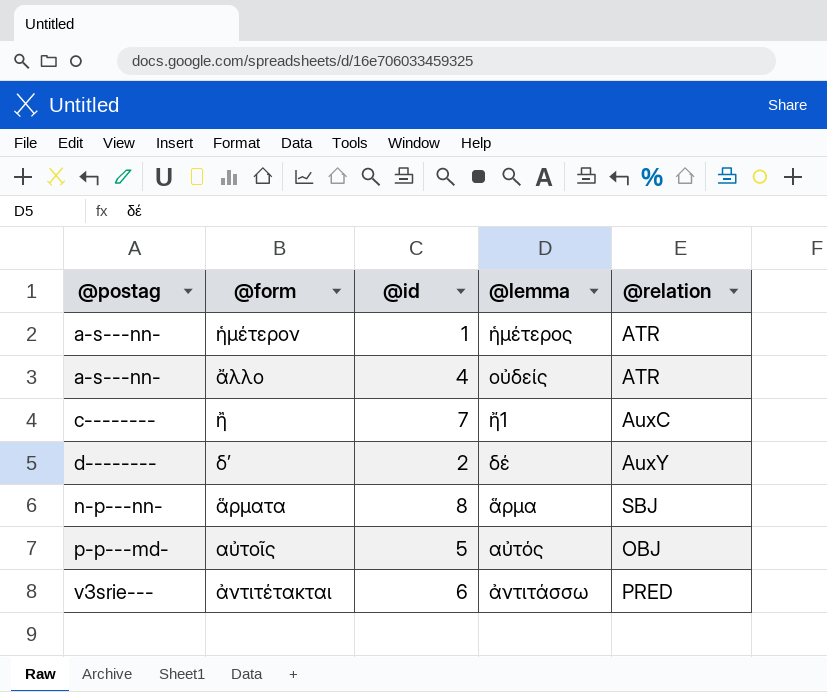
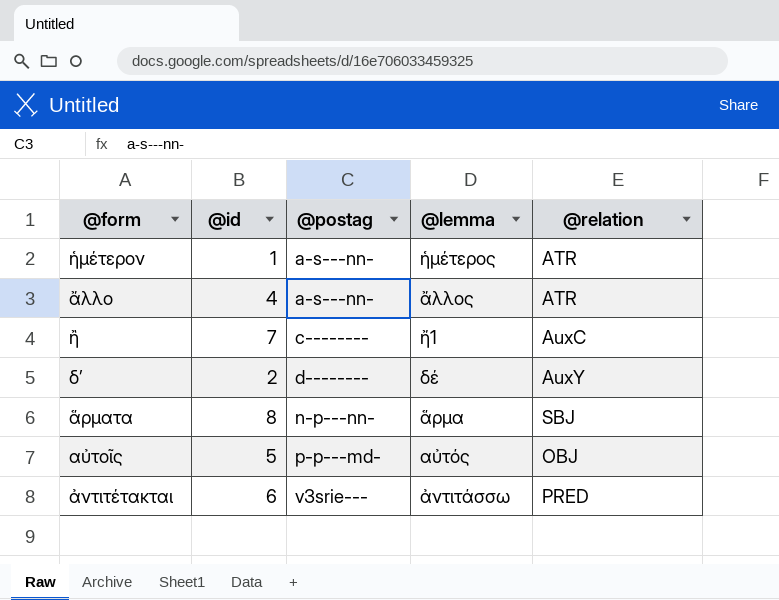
column @postag | position: 1 -> 3
ἄλλο | @lemma: οὐδείς -> ἄλλος

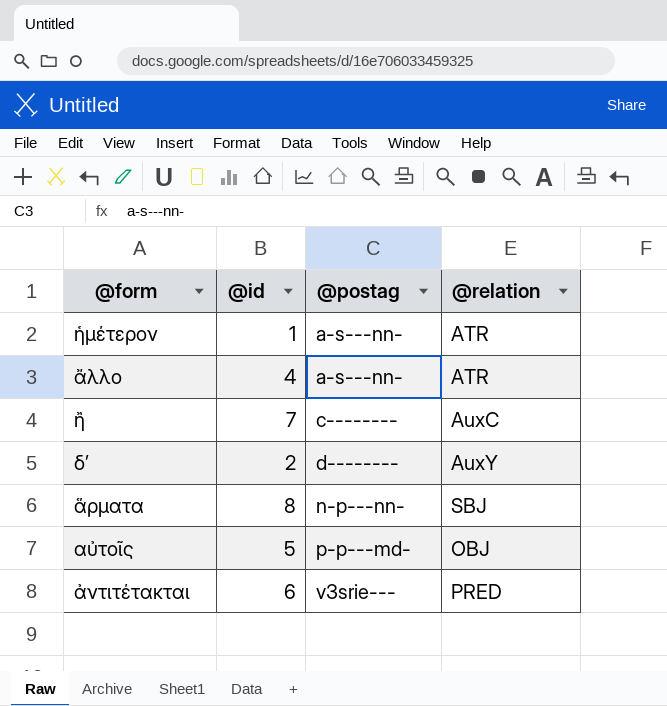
column @lemma | position: 4 -> none

